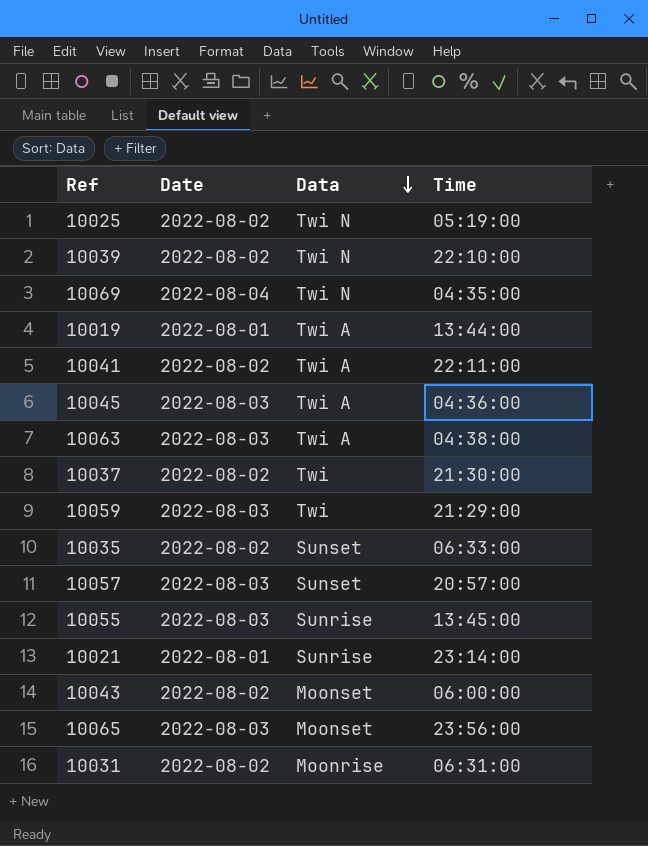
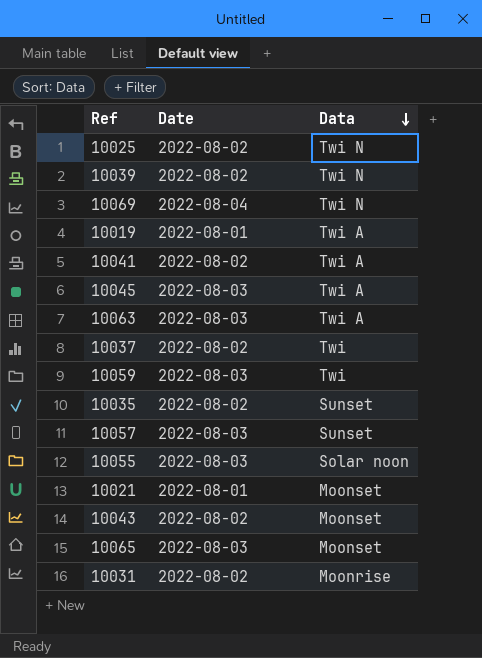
column Time | position: 4 -> none
10055 | Data: Sunrise -> Solar noon
10021 | Data: Sunrise -> Moonset

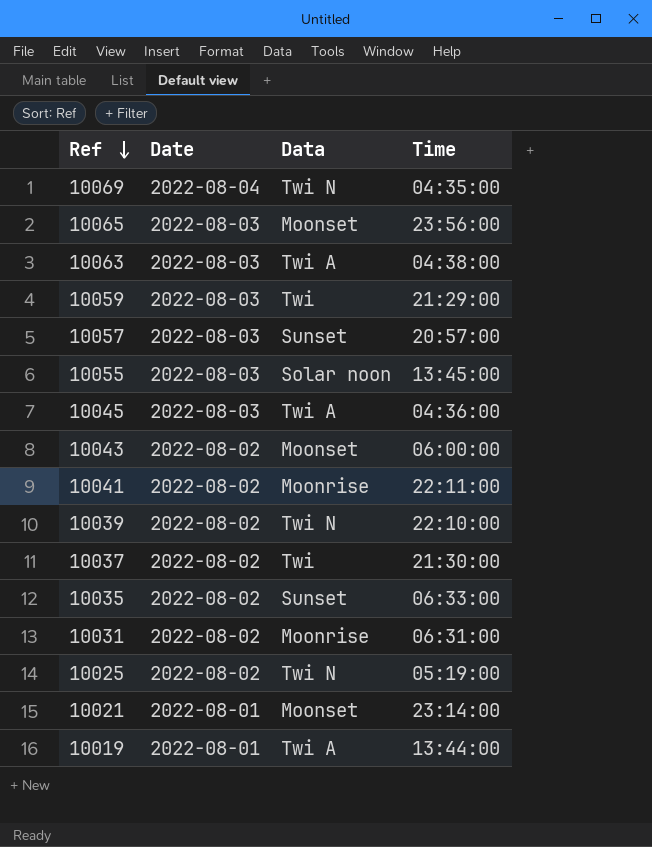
row order: Data descending -> Ref descending
column Time | position: none -> 4
10041 | Data: Twi A -> Moonrise

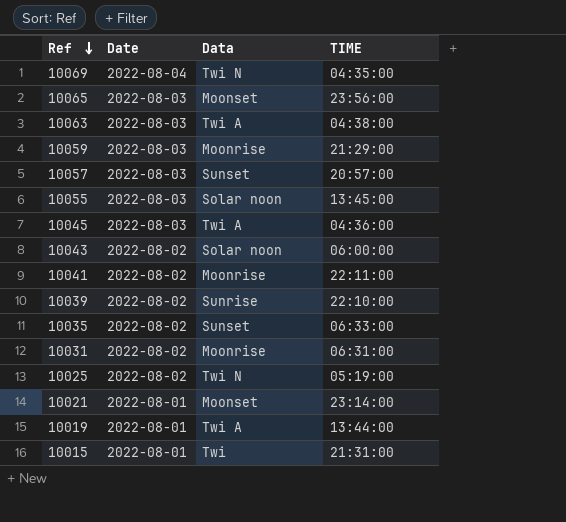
column name: Time -> TIME
row 10037: 2022-08-02 | Twi | 21:30:00 -> none
10059 | Data: Twi -> Moonrise
10043 | Data: Moonset -> Solar noon
10039 | Data: Twi N -> Sunrise
row 10015: none -> 2022-08-01 | Twi | 21:31:00

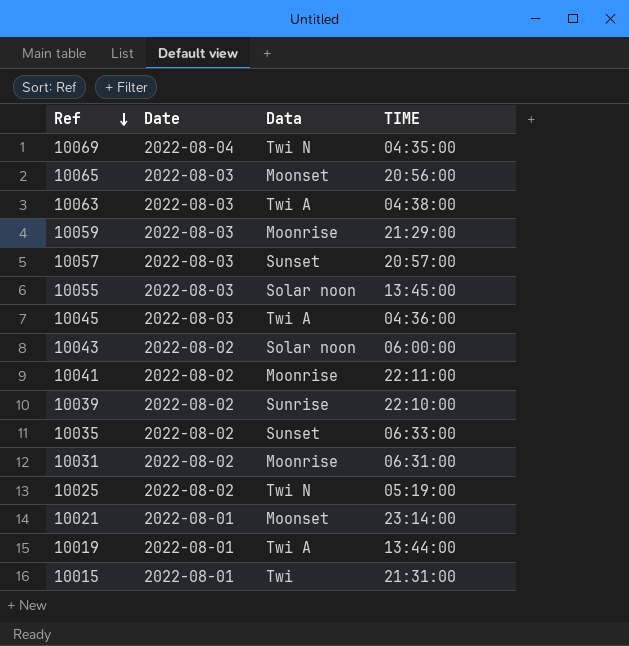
10065 | TIME: 23:56:00 -> 20:56:00

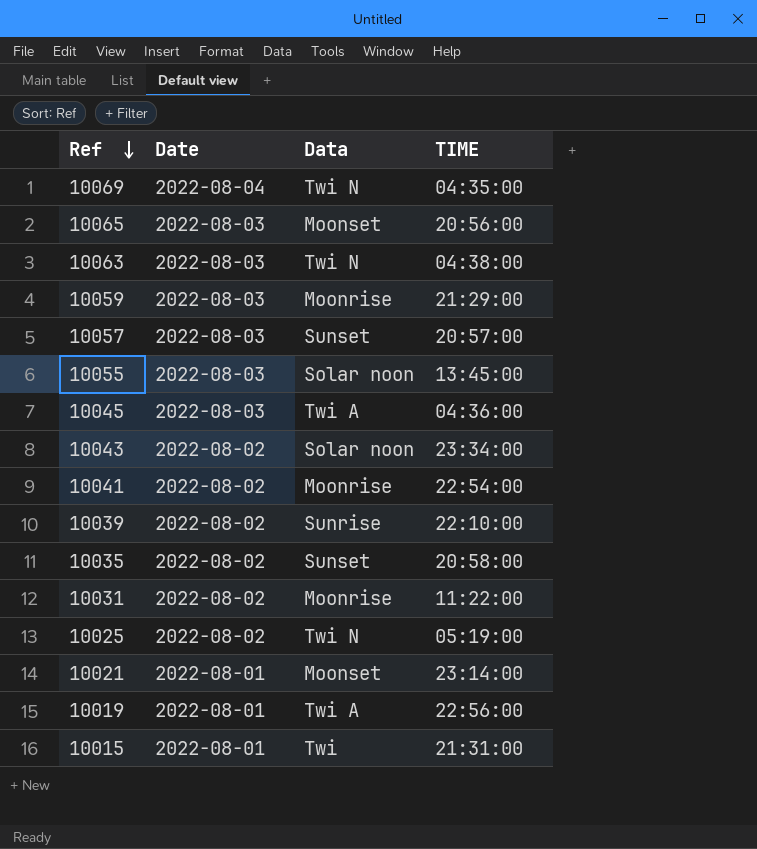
10063 | Data: Twi A -> Twi N
10043 | TIME: 06:00:00 -> 23:34:00
10041 | TIME: 22:11:00 -> 22:54:00
10035 | TIME: 06:33:00 -> 20:58:00
10031 | TIME: 06:31:00 -> 11:22:00
10019 | TIME: 13:44:00 -> 22:56:00

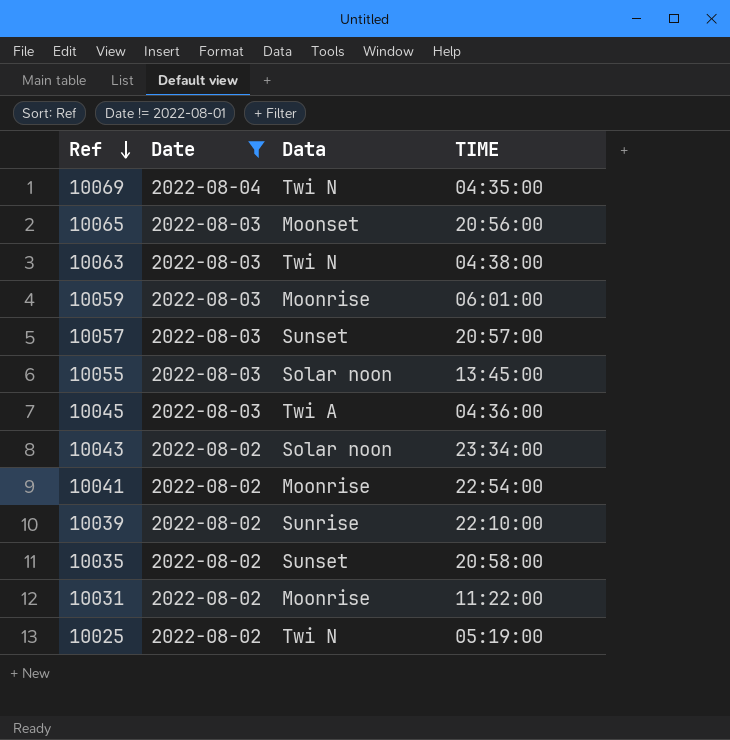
filter: none -> Date != 2022-08-01
10059 | TIME: 21:29:00 -> 06:01:00

